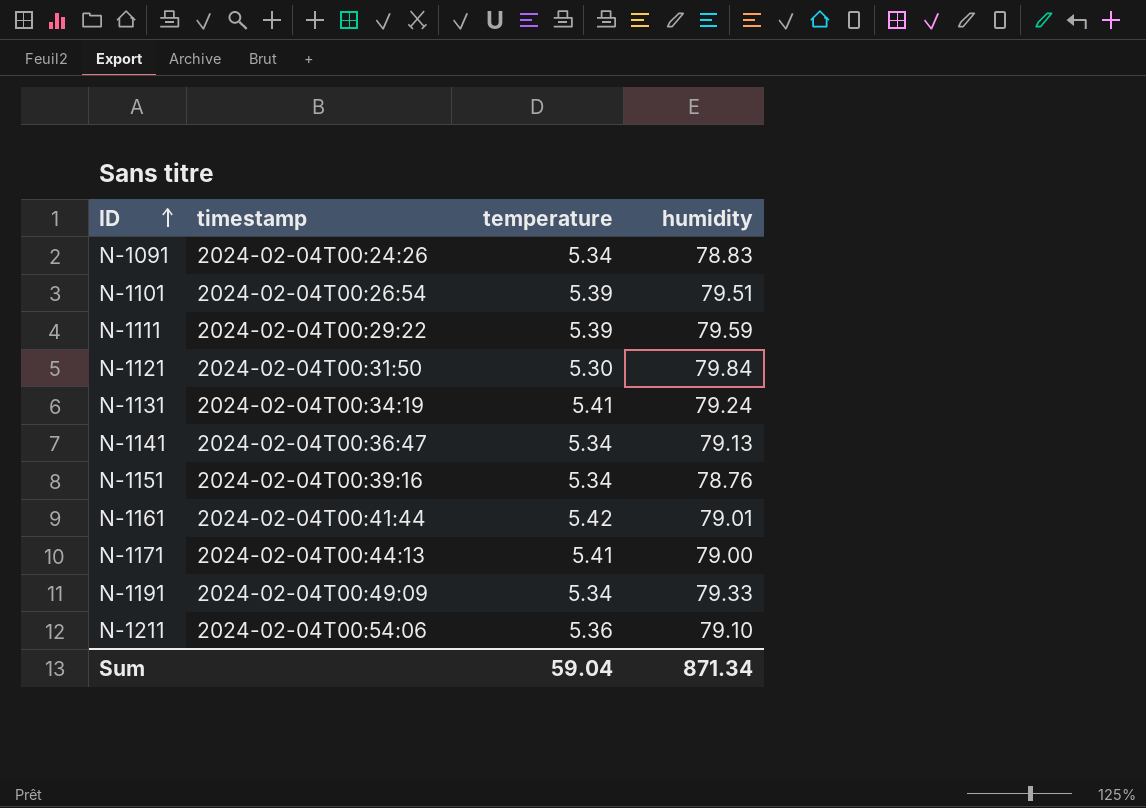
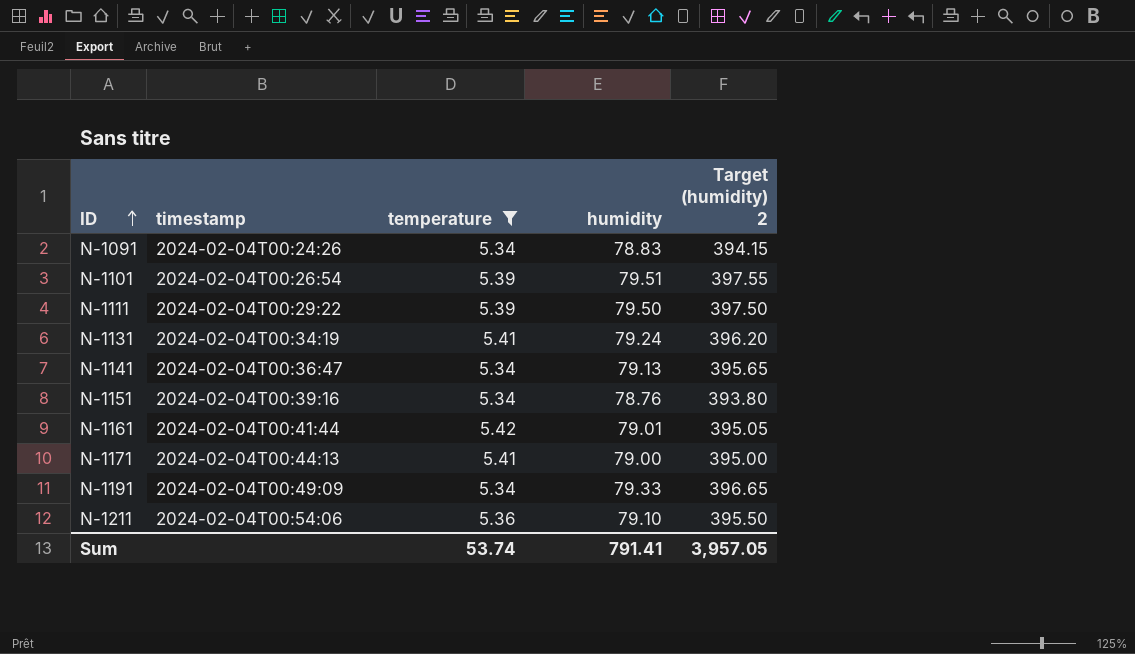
filter: none -> temperature != 5.30
column Target (humidity) 2 | formula: none -> [humidity] * 5
N-1111 | humidity: 79.59 -> 79.50
Sum | temperature: 59.04 -> 53.74
Sum | humidity: 871.34 -> 791.41

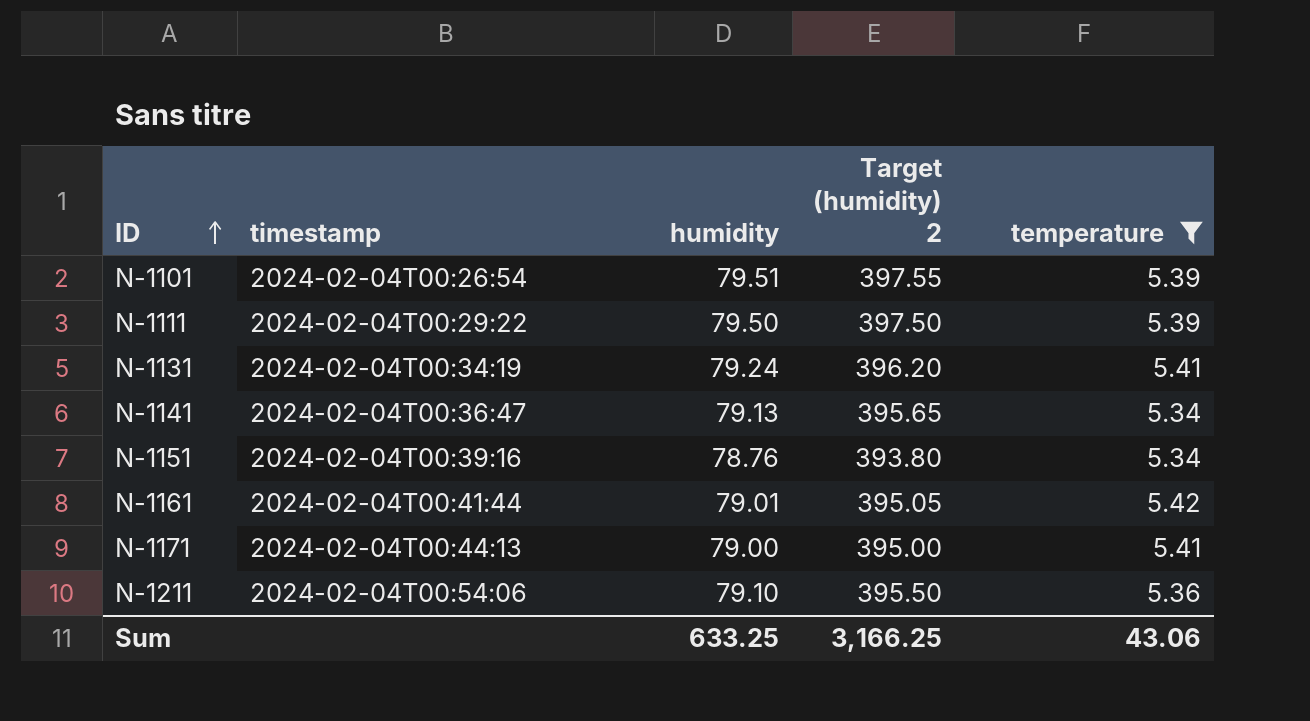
column temperature | position: 3 -> 5
row N-1091: 2024-02-04T00:24:26 | 5.34 | 78.83 | 394.15 -> none
row N-1191: 2024-02-04T00:49:09 | 5.34 | 79.33 | 396.65 -> none
Sum | humidity: 791.41 -> 633.25
Sum | Target (humidity) 2: 3,957.05 -> 3,166.25
Sum | temperature: 53.74 -> 43.06

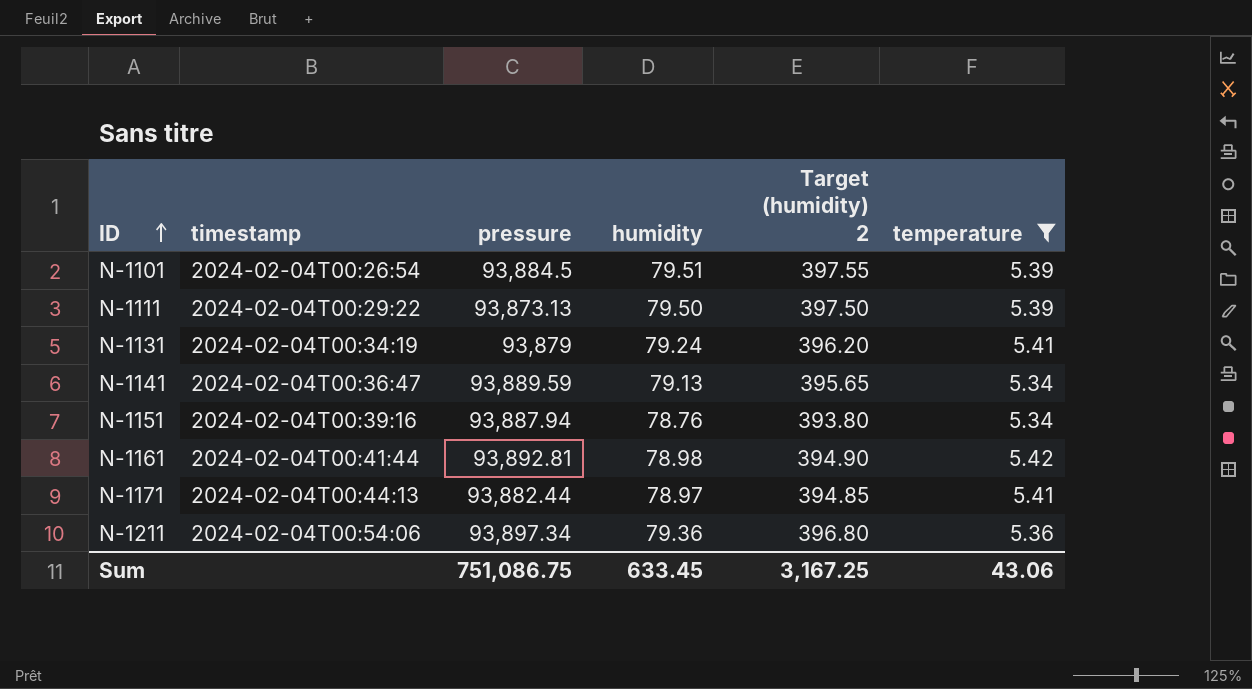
column pressure | position: none -> 3
N-1161 | humidity: 79.01 -> 78.98
N-1161 | Target (humidity) 2: 395.05 -> 394.90
N-1171 | humidity: 79.00 -> 78.97
N-1171 | Target (humidity) 2: 395.00 -> 394.85
N-1211 | humidity: 79.10 -> 79.36
N-1211 | Target (humidity) 2: 395.50 -> 396.80
Sum | humidity: 633.25 -> 633.45
Sum | Target (humidity) 2: 3,166.25 -> 3,167.25

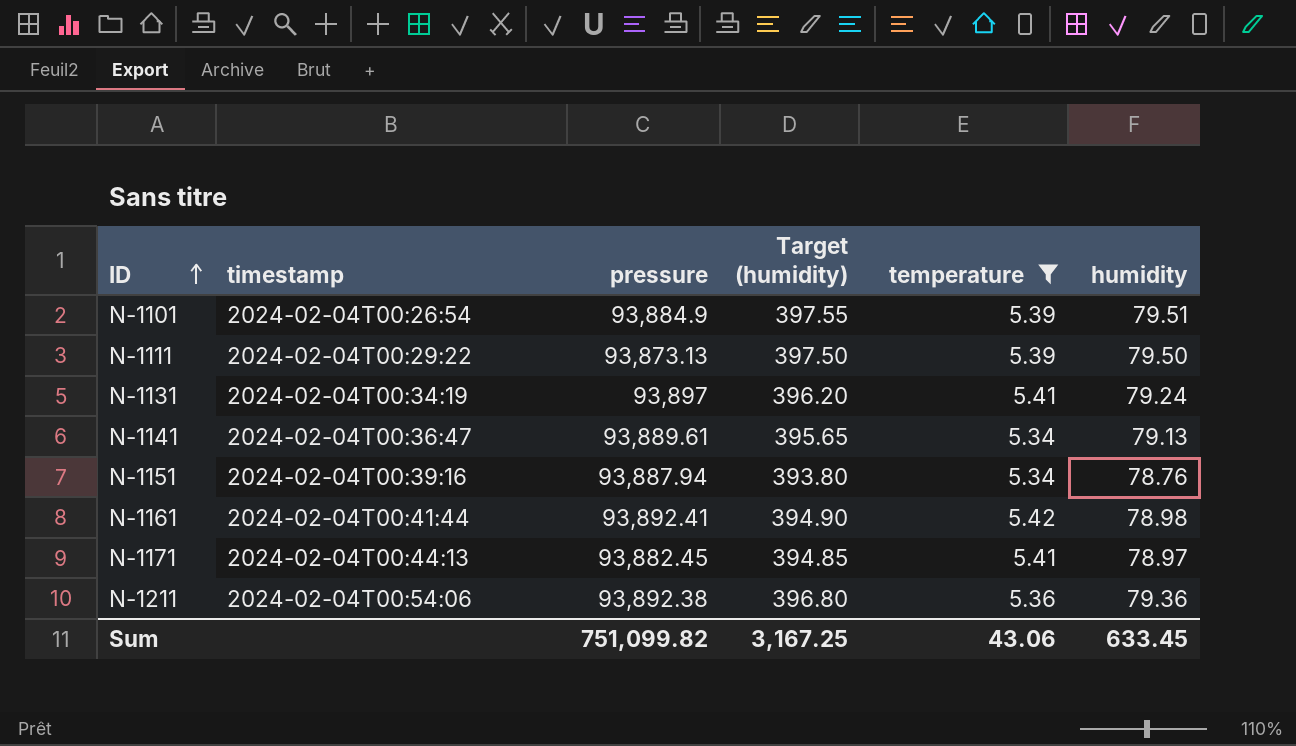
column name: Target (humidity) 2 -> Target (humidity)
column humidity | position: 4 -> 6
N-1101 | pressure: 93,884.5 -> 93,884.9
N-1131 | pressure: 93,879 -> 93,897
N-1141 | pressure: 93,889.59 -> 93,889.61
N-1161 | pressure: 93,892.81 -> 93,892.41
N-1171 | pressure: 93,882.44 -> 93,882.45
N-1211 | pressure: 93,897.34 -> 93,892.38
Sum | pressure: 751,086.75 -> 751,099.82

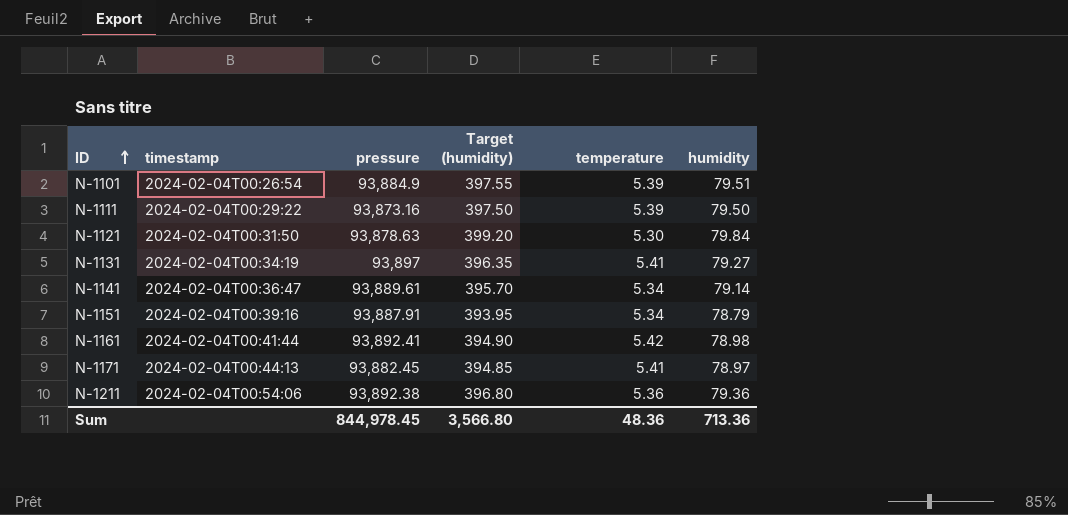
filter: temperature != 5.30 -> none
N-1111 | pressure: 93,873.13 -> 93,873.16
N-1131 | Target (humidity): 396.20 -> 396.35
N-1131 | humidity: 79.24 -> 79.27
N-1141 | Target (humidity): 395.65 -> 395.70
N-1141 | humidity: 79.13 -> 79.14
N-1151 | pressure: 93,887.94 -> 93,887.91
N-1151 | Target (humidity): 393.80 -> 393.95
N-1151 | humidity: 78.76 -> 78.79
Sum | pressure: 751,099.82 -> 844,978.45
Sum | Target (humidity): 3,167.25 -> 3,566.80
Sum | temperature: 43.06 -> 48.36
Sum | humidity: 633.45 -> 713.36

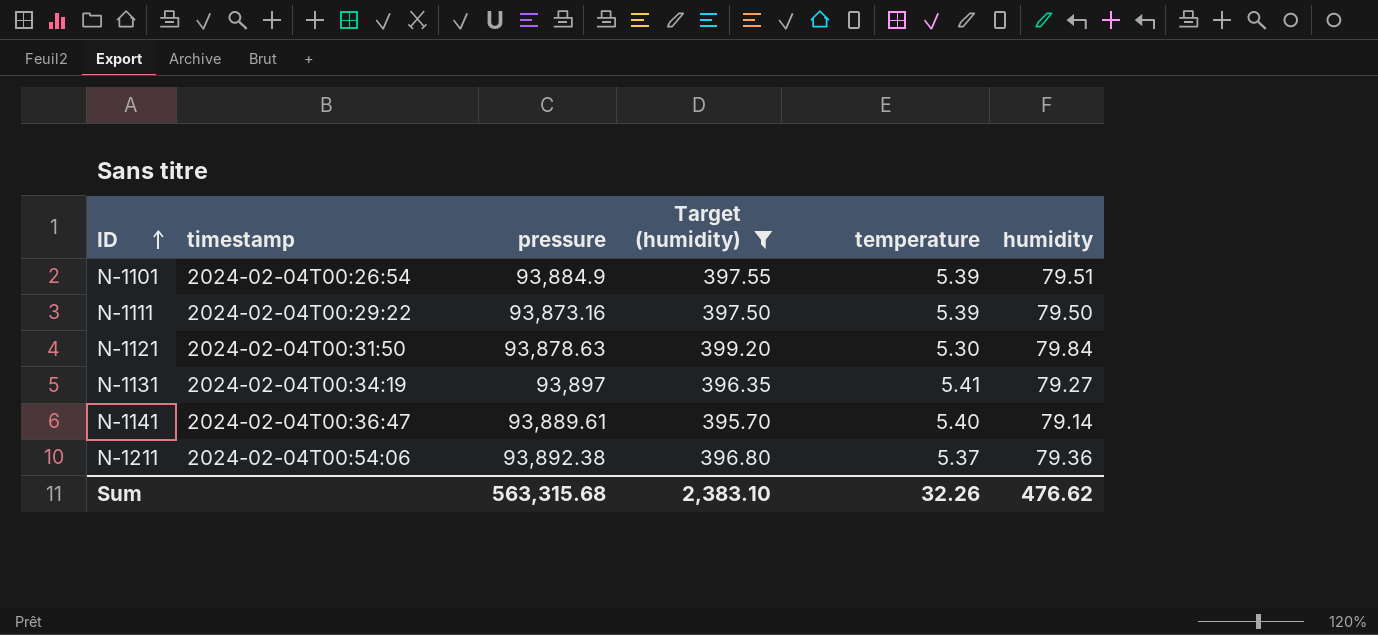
filter: none -> Target (humidity) >= 395.70
N-1141 | temperature: 5.34 -> 5.40
N-1211 | temperature: 5.36 -> 5.37
Sum | pressure: 844,978.45 -> 563,315.68
Sum | Target (humidity): 3,566.80 -> 2,383.10
Sum | temperature: 48.36 -> 32.26
Sum | humidity: 713.36 -> 476.62

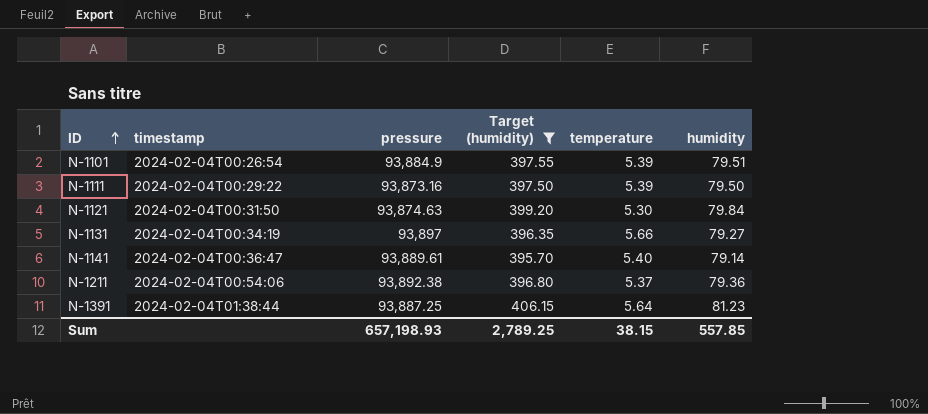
N-1121 | pressure: 93,878.63 -> 93,874.63
N-1131 | temperature: 5.41 -> 5.66
row N-1391: none -> 2024-02-04T01:38:44 | 93,887.25 | 406.15 | 5.64 | 81.23
Sum | pressure: 563,315.68 -> 657,198.93
Sum | Target (humidity): 2,383.10 -> 2,789.25
Sum | temperature: 32.26 -> 38.15
Sum | humidity: 476.62 -> 557.85

